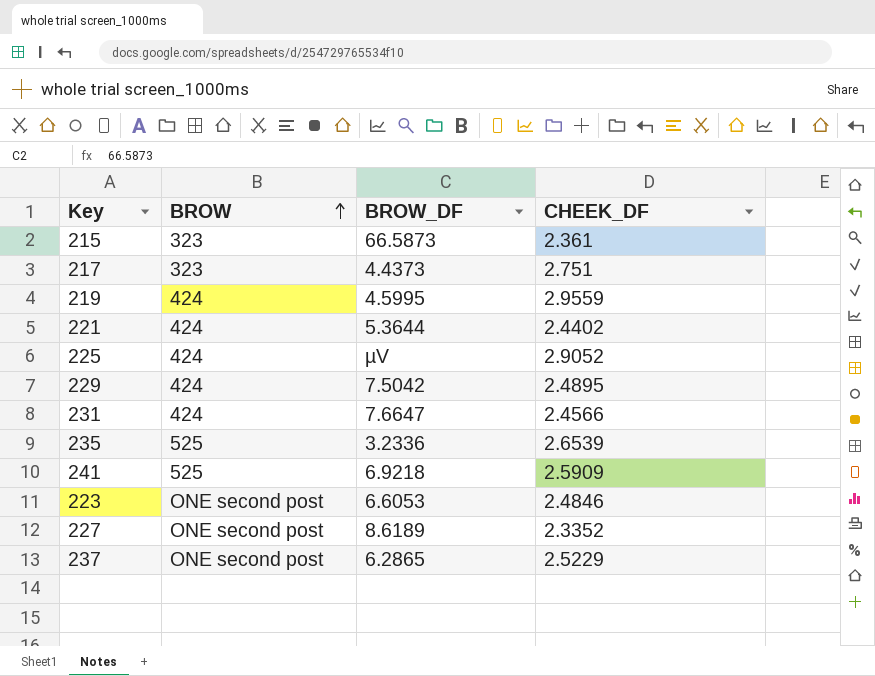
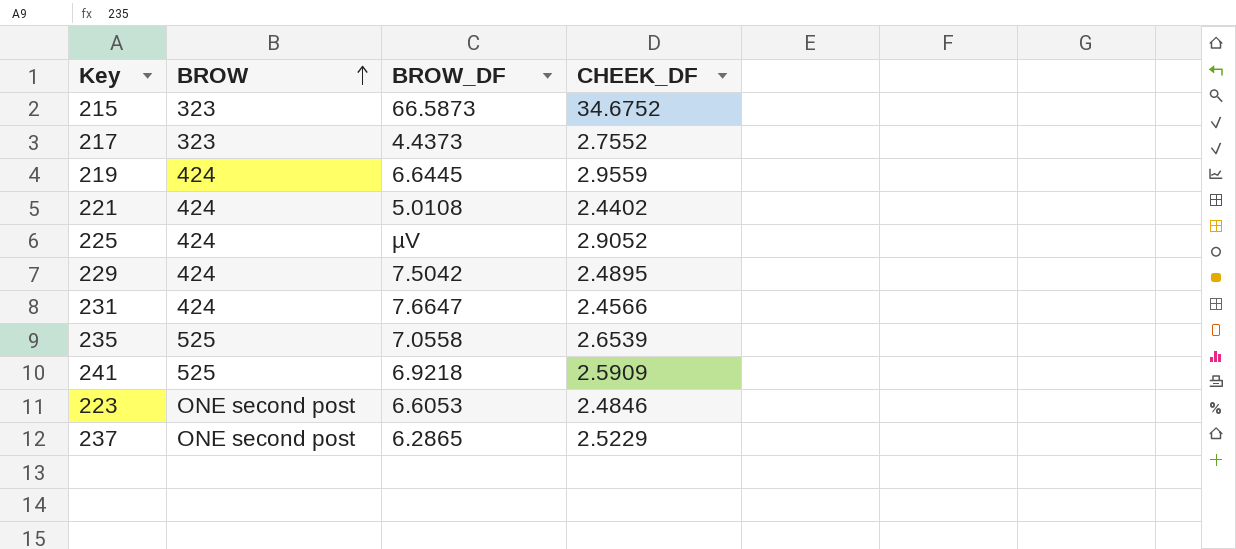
row 227: ONE second post | 8.6189 | 2.3352 -> none
215 | CHEEK_DF: 2.361 -> 34.6752
217 | CHEEK_DF: 2.751 -> 2.7552
219 | BROW_DF: 4.5995 -> 6.6445
221 | BROW_DF: 5.3644 -> 5.0108
235 | BROW_DF: 3.2336 -> 7.0558

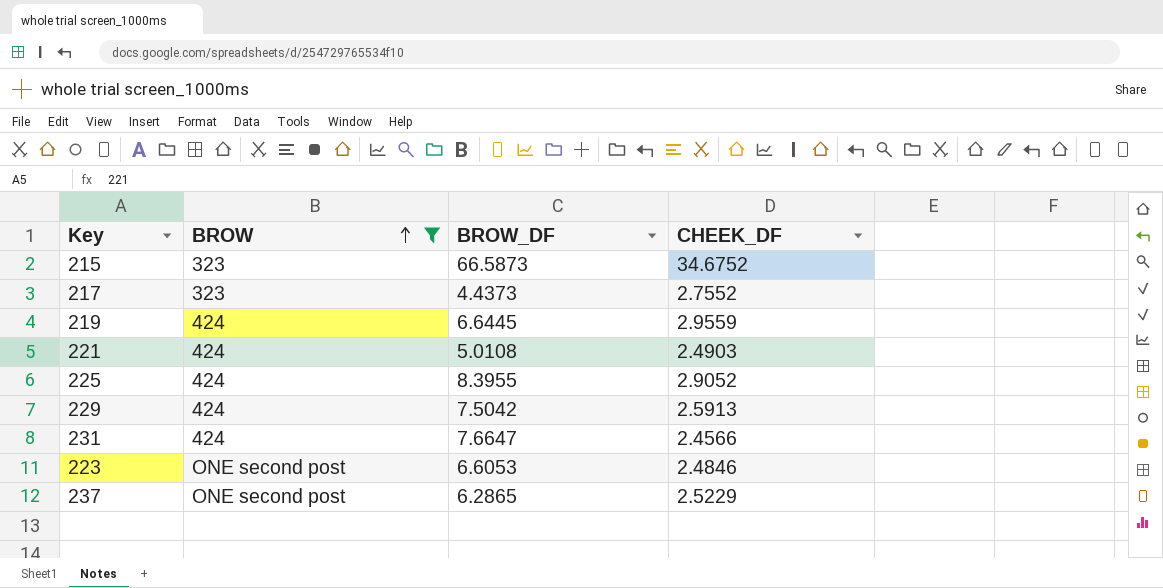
filter: none -> BROW != 525
221 | CHEEK_DF: 2.4402 -> 2.4903
225 | BROW_DF: µV -> 8.3955
229 | CHEEK_DF: 2.4895 -> 2.5913

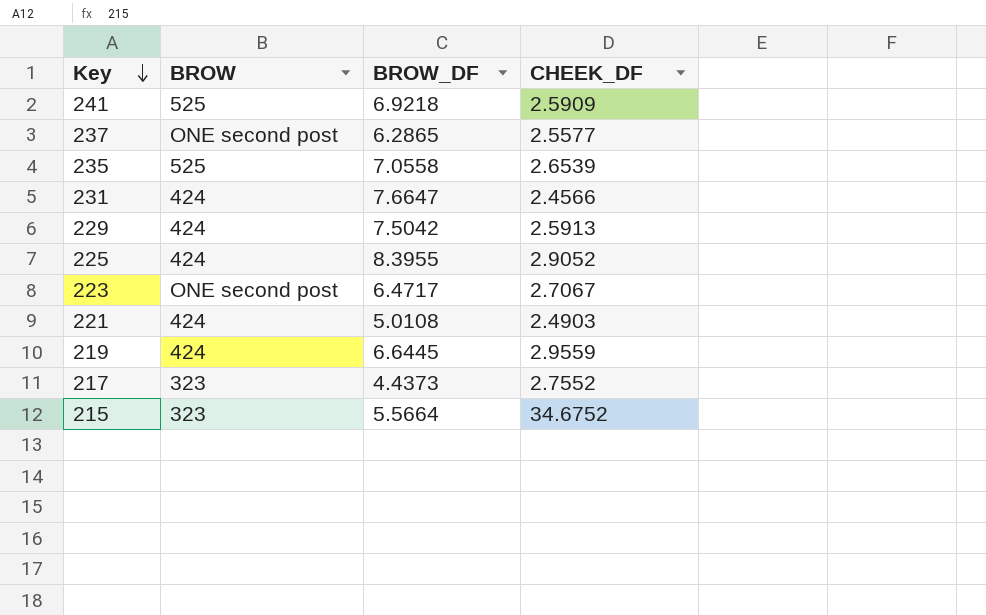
filter: BROW != 525 -> none
row order: BROW ascending -> Key descending
237 | CHEEK_DF: 2.5229 -> 2.5577
223 | BROW_DF: 6.6053 -> 6.4717
223 | CHEEK_DF: 2.4846 -> 2.7067
215 | BROW_DF: 66.5873 -> 5.5664

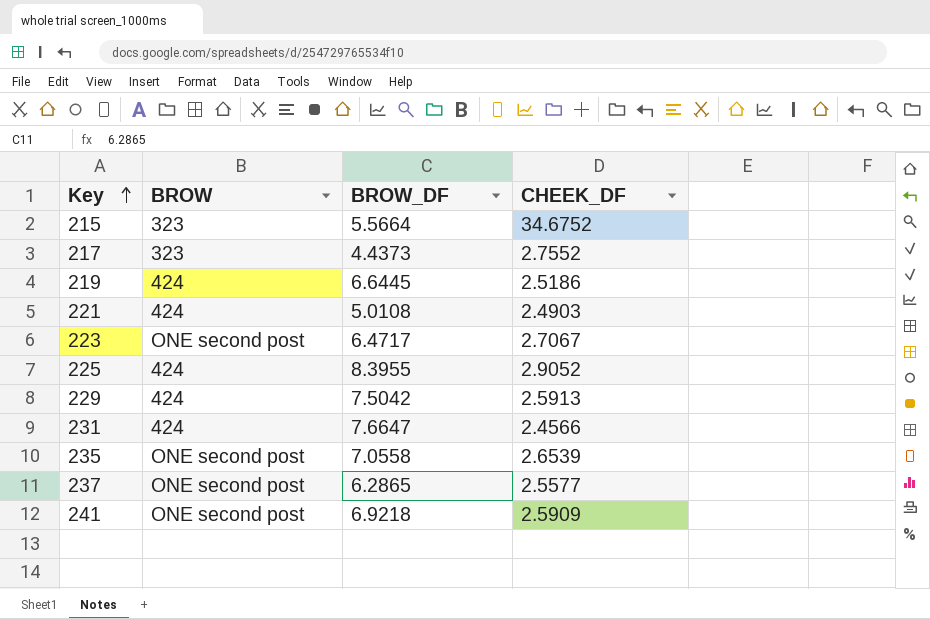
row order: Key descending -> Key ascending
219 | CHEEK_DF: 2.9559 -> 2.5186
235 | BROW: 525 -> ONE second post
241 | BROW: 525 -> ONE second post

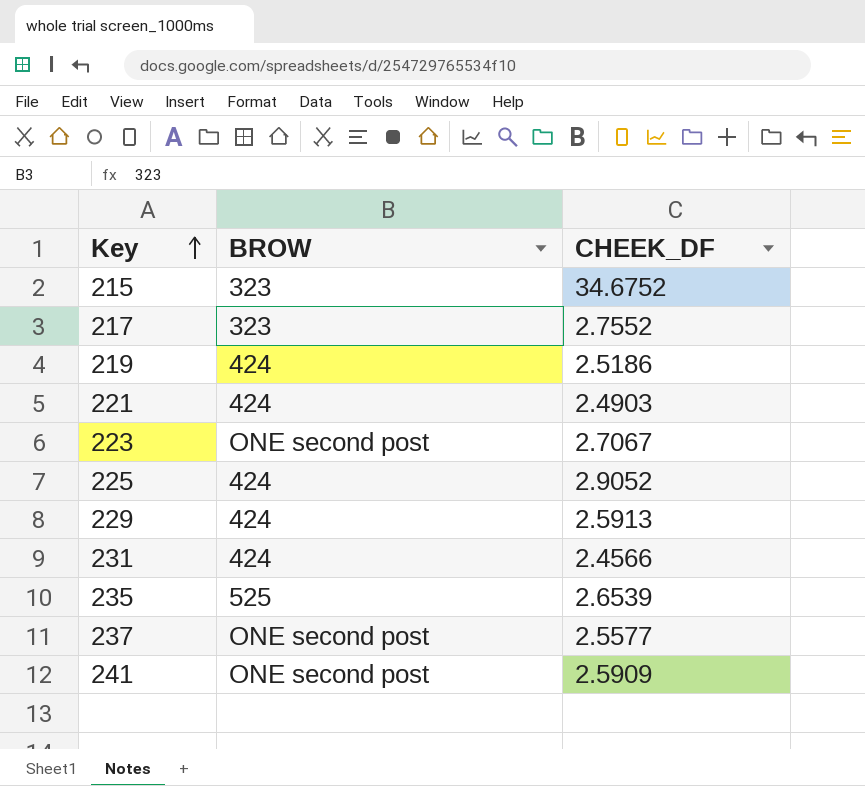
column BROW_DF | position: 3 -> none
235 | BROW: ONE second post -> 525

